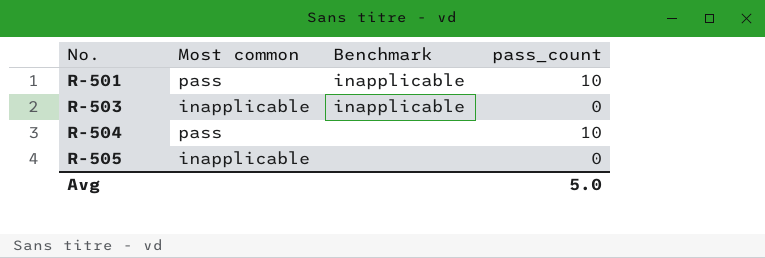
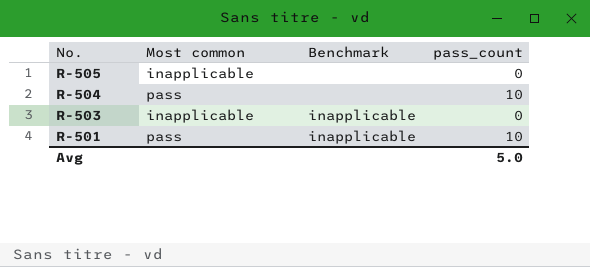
row order: No. ascending -> No. descending

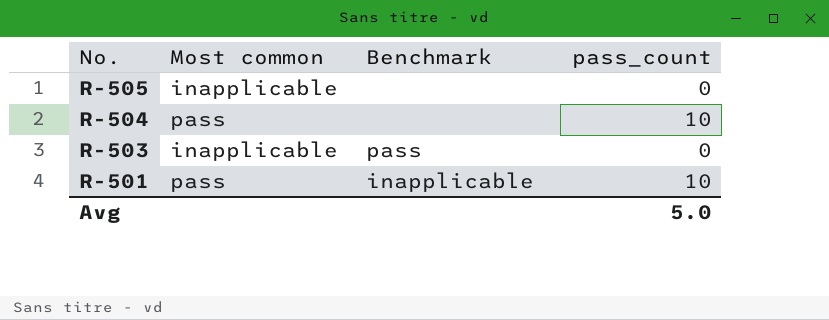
R-503 | Benchmark: inapplicable -> pass

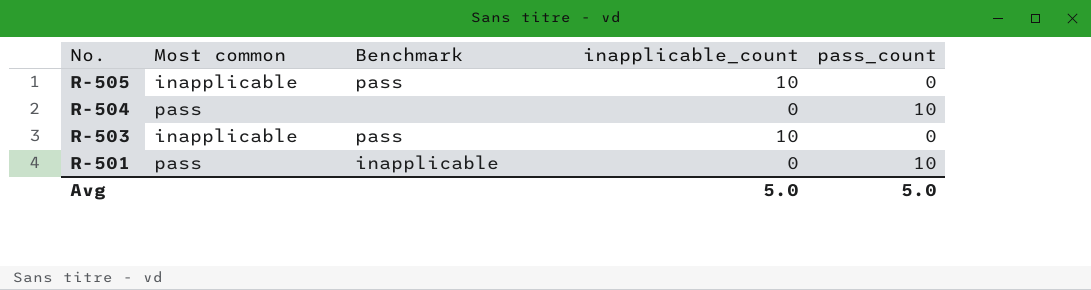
column inapplicable_count | position: none -> 4
R-505 | Benchmark: none -> pass

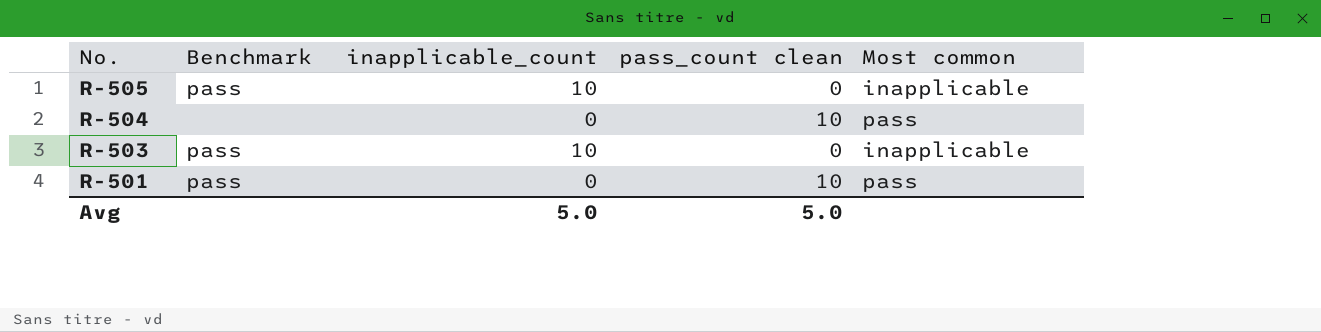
column name: pass_count -> pass_count clean
column Most common | position: 2 -> 5
R-501 | Benchmark: inapplicable -> pass

